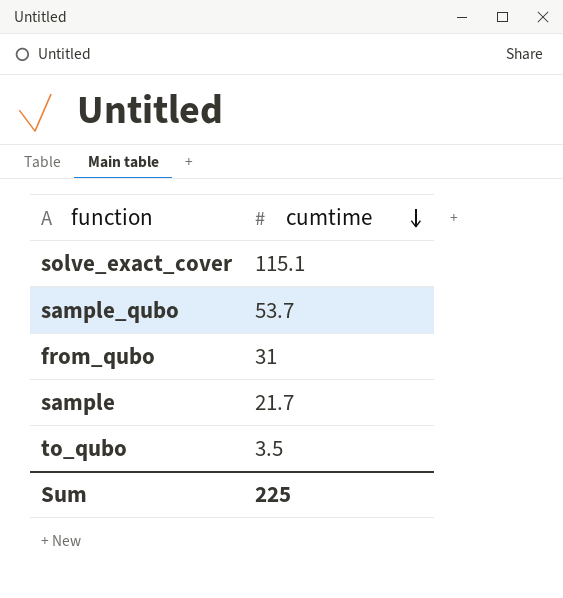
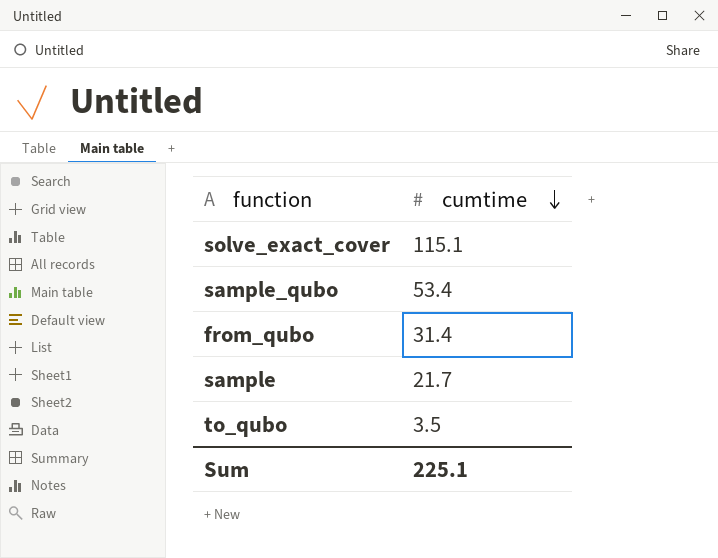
sample_qubo | cumtime: 53.7 -> 53.4
from_qubo | cumtime: 31 -> 31.4
Sum | cumtime: 225 -> 225.1

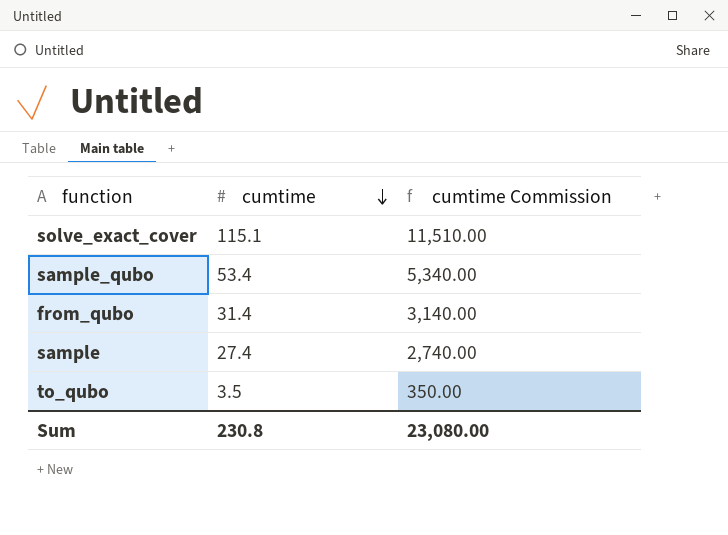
column cumtime Commission | formula: none -> [cumtime] * 100
sample | cumtime: 21.7 -> 27.4
Sum | cumtime: 225.1 -> 230.8

